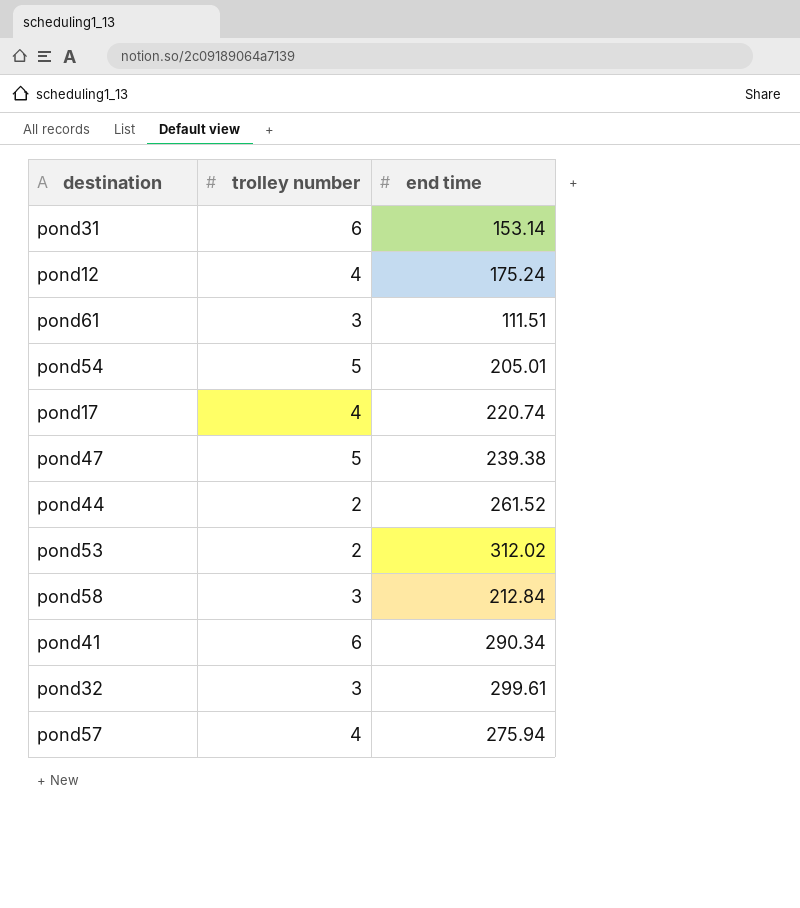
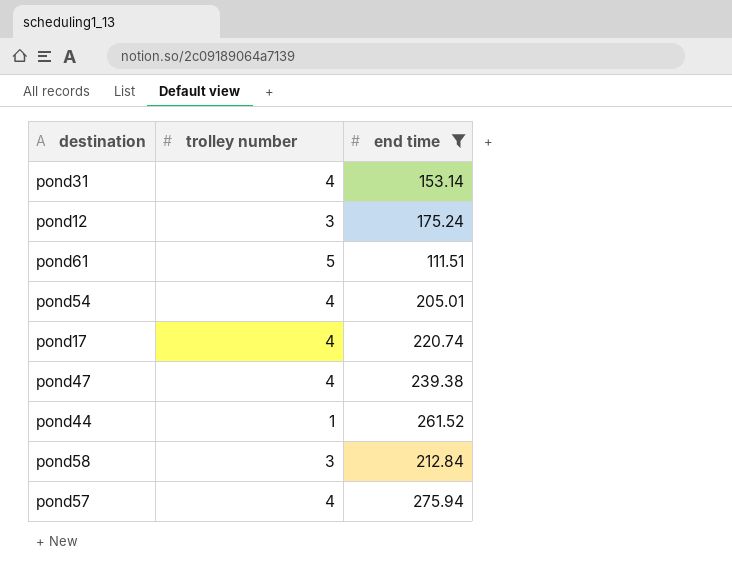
filter: none -> end time <= 275.94
pond31 | trolley number: 6 -> 4
pond12 | trolley number: 4 -> 3
pond61 | trolley number: 3 -> 5
pond54 | trolley number: 5 -> 4
pond47 | trolley number: 5 -> 4
pond44 | trolley number: 2 -> 1

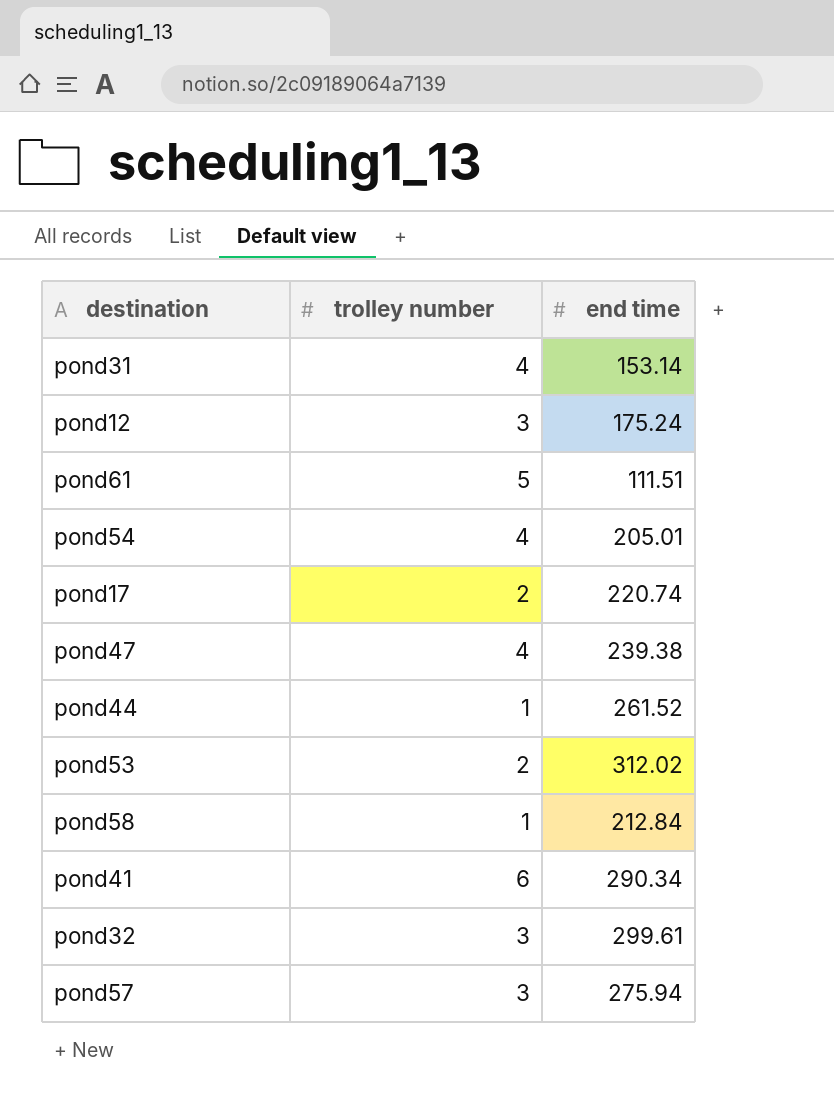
filter: end time <= 275.94 -> none
pond17 | trolley number: 4 -> 2
pond58 | trolley number: 3 -> 1
pond57 | trolley number: 4 -> 3

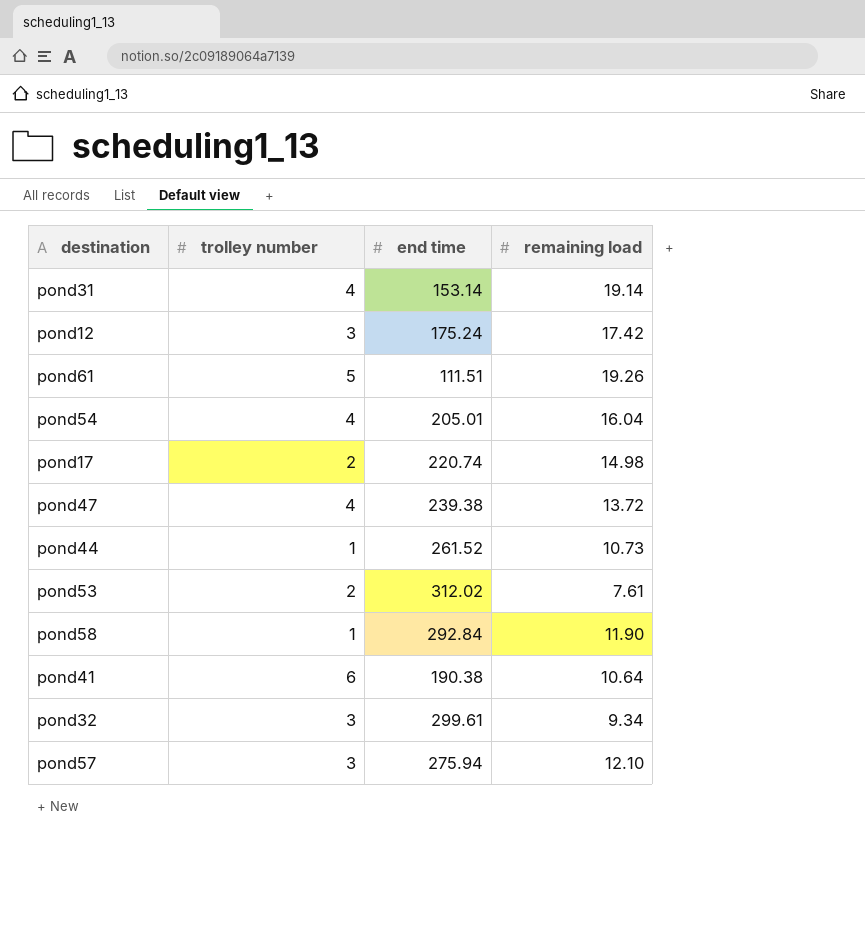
column remaining load | position: none -> 4
pond58 | end time: 212.84 -> 292.84
pond41 | end time: 290.34 -> 190.38

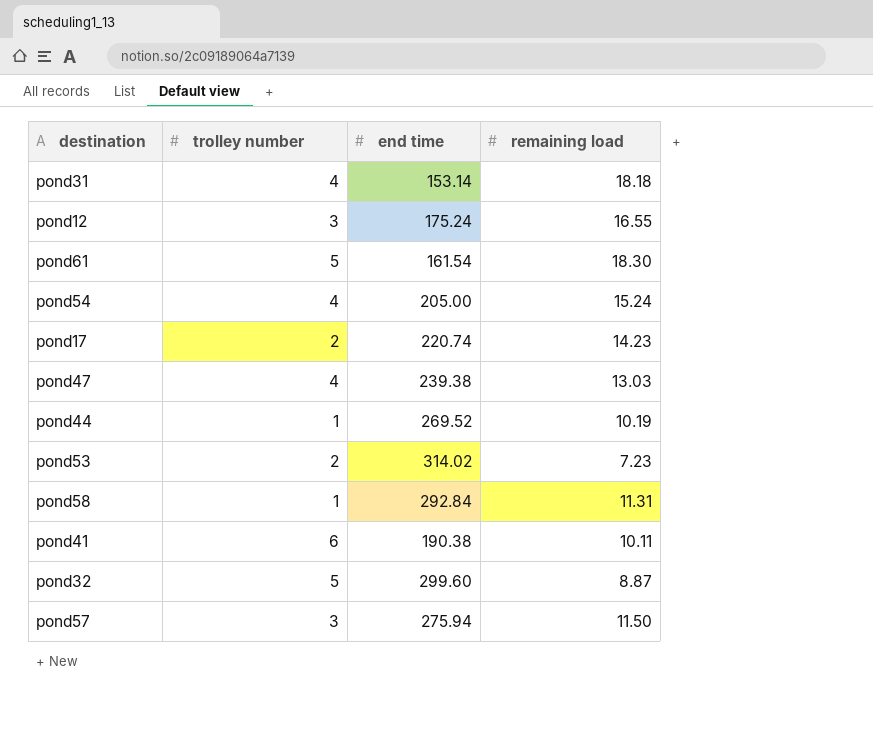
pond31 | remaining load: 19.14 -> 18.18
pond12 | remaining load: 17.42 -> 16.55
pond61 | end time: 111.51 -> 161.54
pond61 | remaining load: 19.26 -> 18.30
pond54 | end time: 205.01 -> 205.00
pond54 | remaining load: 16.04 -> 15.24
pond17 | remaining load: 14.98 -> 14.23
pond47 | remaining load: 13.72 -> 13.03
pond44 | end time: 261.52 -> 269.52
pond44 | remaining load: 10.73 -> 10.19
pond53 | end time: 312.02 -> 314.02
pond53 | remaining load: 7.61 -> 7.23
pond58 | remaining load: 11.90 -> 11.31
pond41 | remaining load: 10.64 -> 10.11
pond32 | trolley number: 3 -> 5
pond32 | end time: 299.61 -> 299.60
pond32 | remaining load: 9.34 -> 8.87
pond57 | remaining load: 12.10 -> 11.50

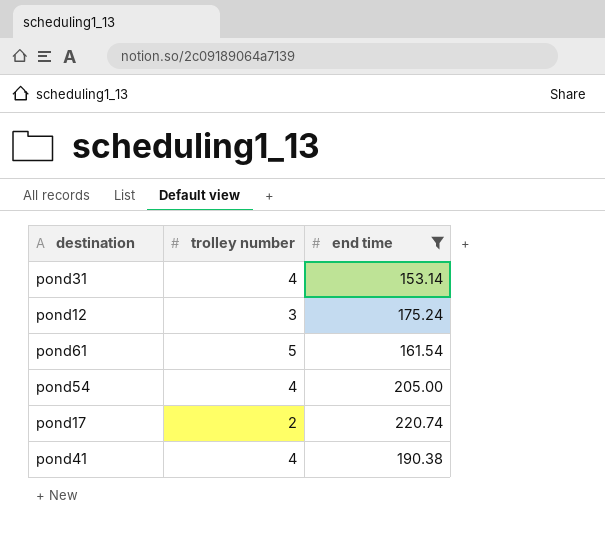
filter: none -> end time <= 220.74
column remaining load | position: 4 -> none
pond41 | trolley number: 6 -> 4

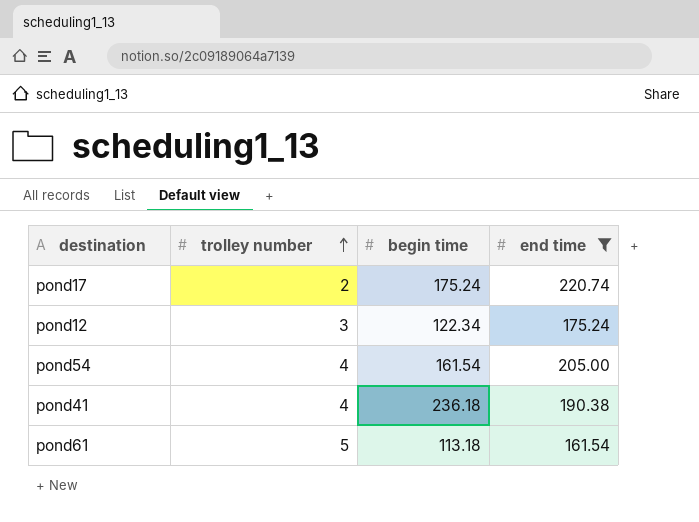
row order: none -> trolley number ascending
column begin time | position: none -> 3
row pond31: 4 | 153.14 -> none

